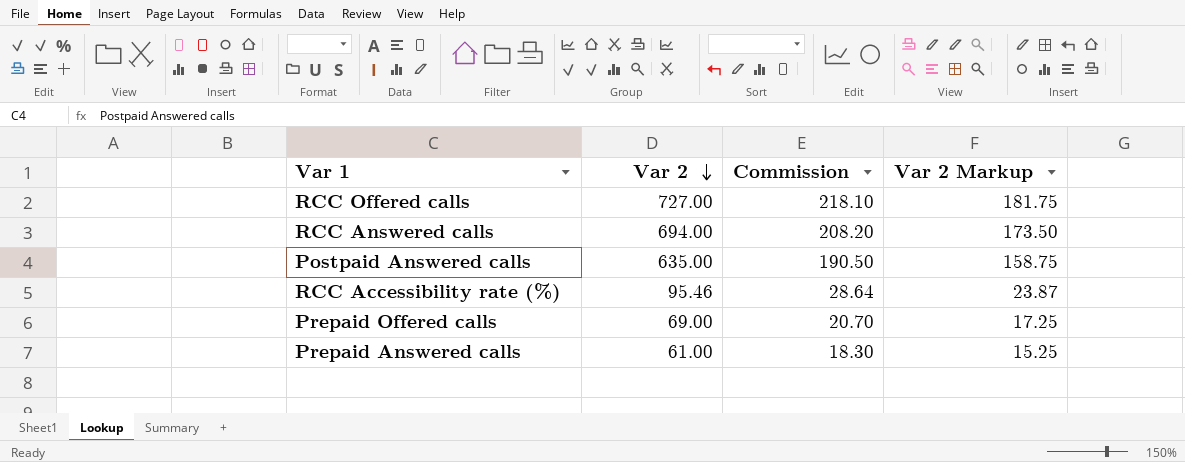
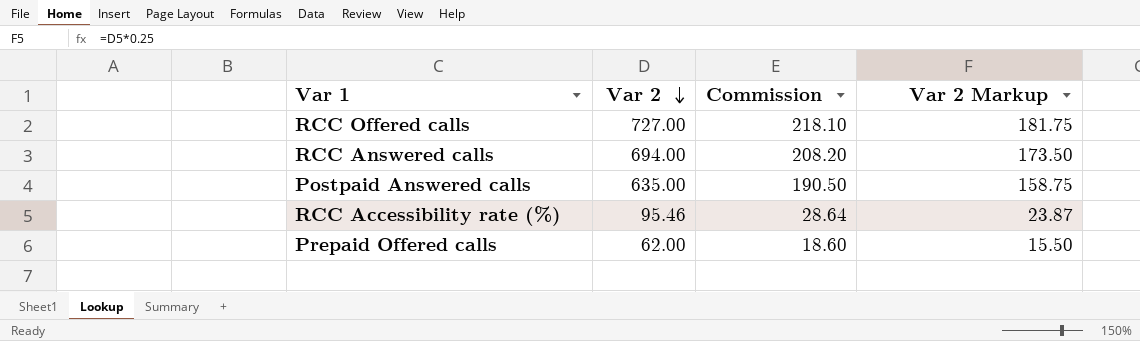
row Prepaid Answered calls: 61.00 | 18.30 | 15.25 -> none
Prepaid Offered calls | Var 2: 69.00 -> 62.00
Prepaid Offered calls | Commission: 20.70 -> 18.60
Prepaid Offered calls | Var 2 Markup: 17.25 -> 15.50

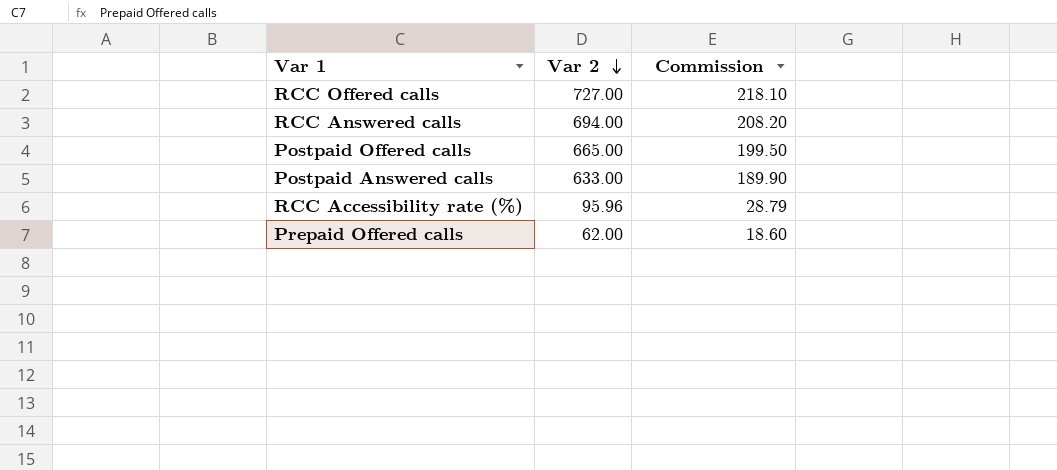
column Var 2 Markup | formula: [Var 2] * 0.25 -> none
row Postpaid Offered calls: none -> 665.00 | 199.50
Postpaid Answered calls | Var 2: 635.00 -> 633.00
Postpaid Answered calls | Commission: 190.50 -> 189.90
RCC Accessibility rate (%) | Var 2: 95.46 -> 95.96
RCC Accessibility rate (%) | Commission: 28.64 -> 28.79

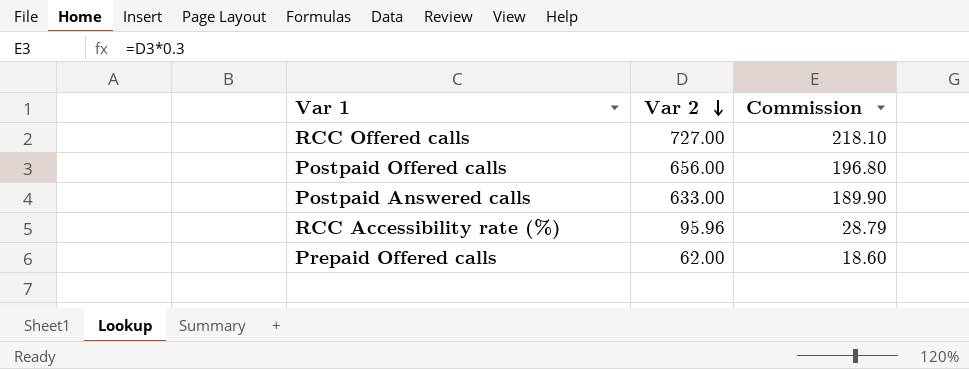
row RCC Answered calls: 694.00 | 208.20 -> none
Postpaid Offered calls | Var 2: 665.00 -> 656.00
Postpaid Offered calls | Commission: 199.50 -> 196.80

